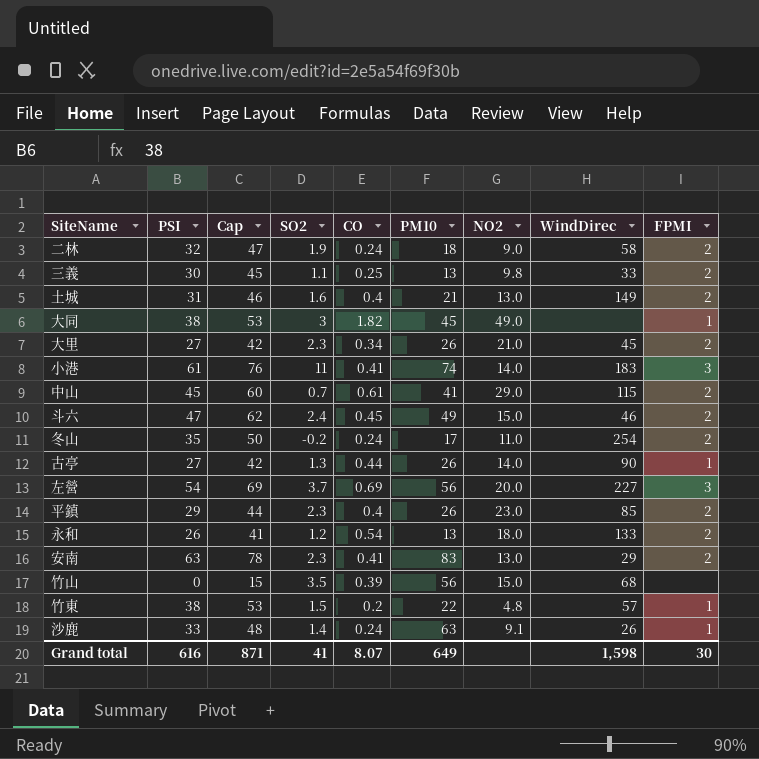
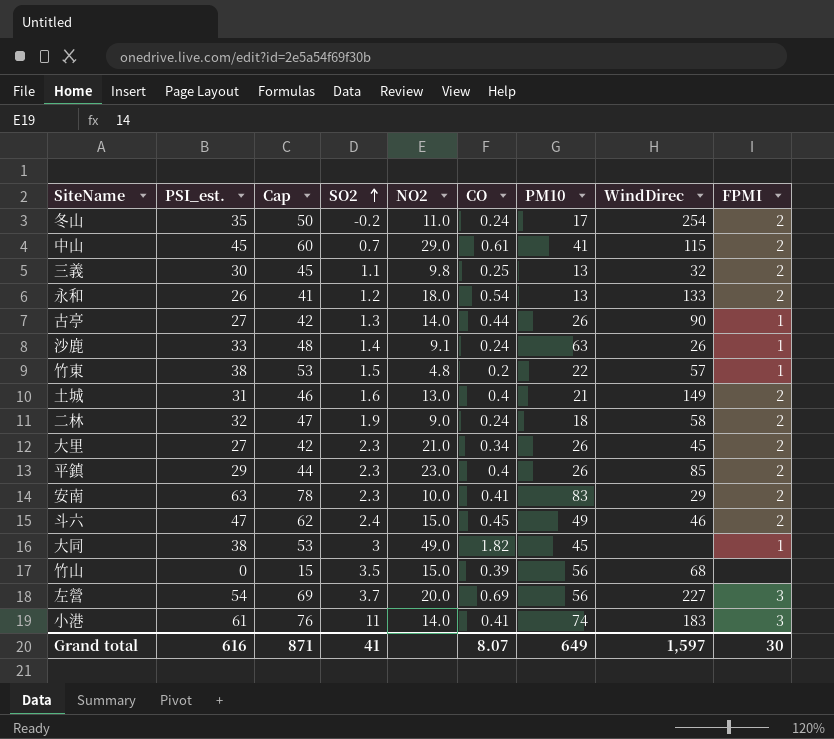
row order: none -> SO2 ascending
column name: PSI -> PSI_est.
column NO2 | position: 7 -> 5
三義 | WindDirec: 33 -> 32
安南 | NO2: 13.0 -> 10.0
Grand total | WindDirec: 1,598 -> 1,597

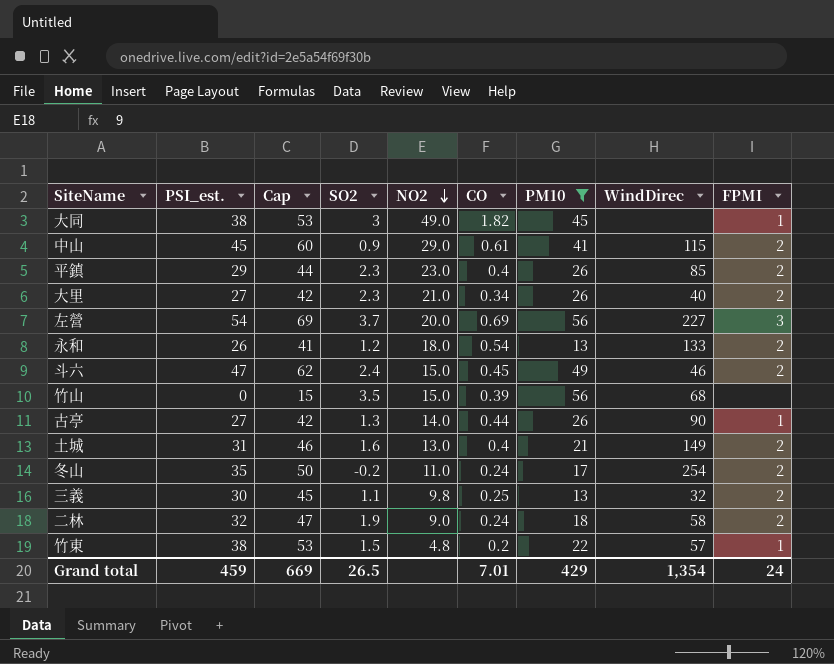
filter: none -> PM10 <= 56
row order: SO2 ascending -> NO2 descending
中山 | SO2: 0.7 -> 0.9
大里 | WindDirec: 45 -> 40
Grand total | PSI_est.: 616 -> 459
Grand total | Cap: 871 -> 669
Grand total | SO2: 41 -> 26.5
Grand total | CO: 8.07 -> 7.01
Grand total | PM10: 649 -> 429
Grand total | WindDirec: 1,597 -> 1,354
Grand total | FPMI: 30 -> 24

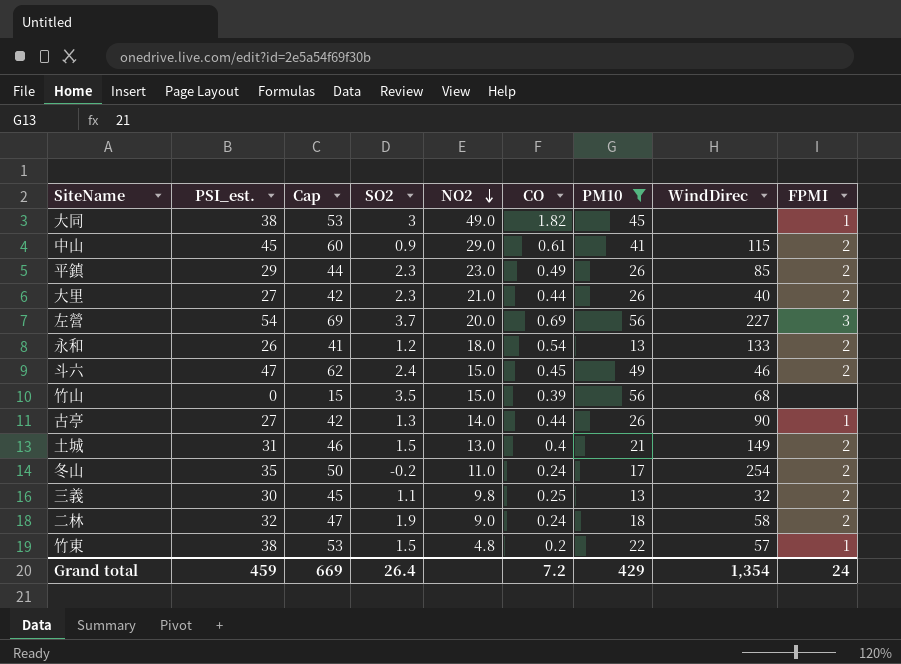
平鎮 | CO: 0.4 -> 0.49
大里 | CO: 0.34 -> 0.44
土城 | SO2: 1.6 -> 1.5
Grand total | SO2: 26.5 -> 26.4
Grand total | CO: 7.01 -> 7.2

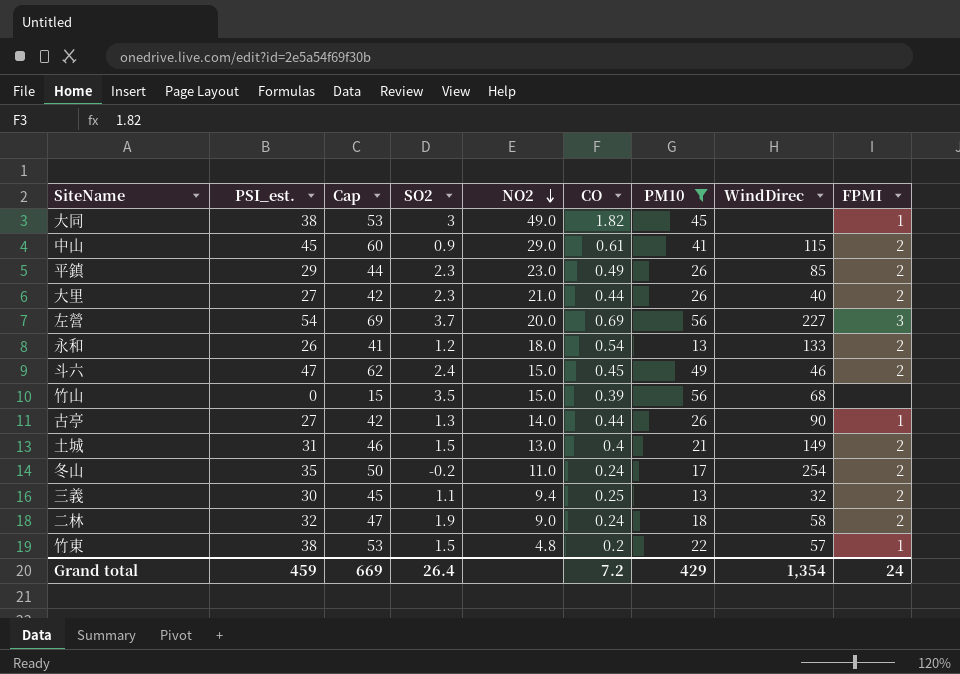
三義 | NO2: 9.8 -> 9.4

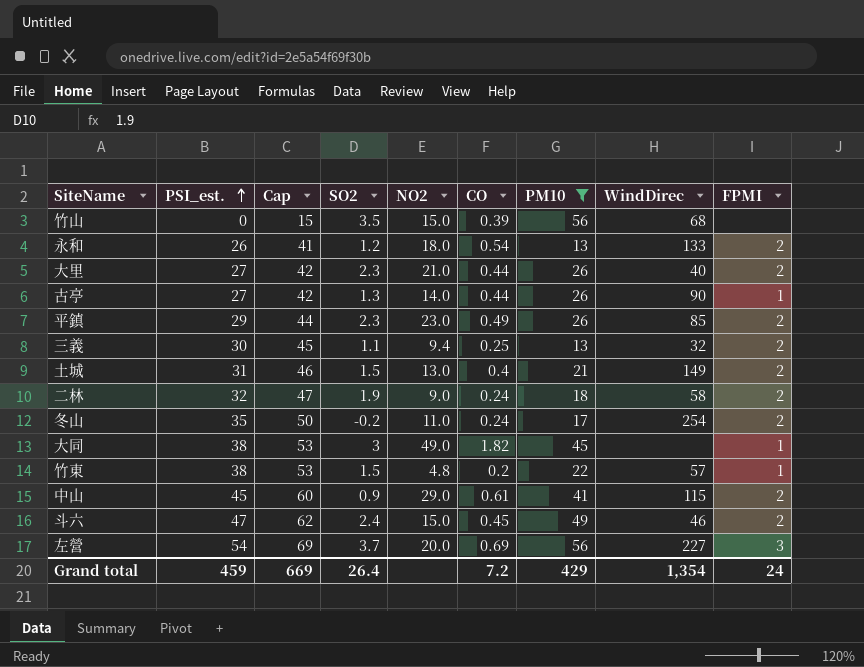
row order: NO2 descending -> PSI_est. ascending

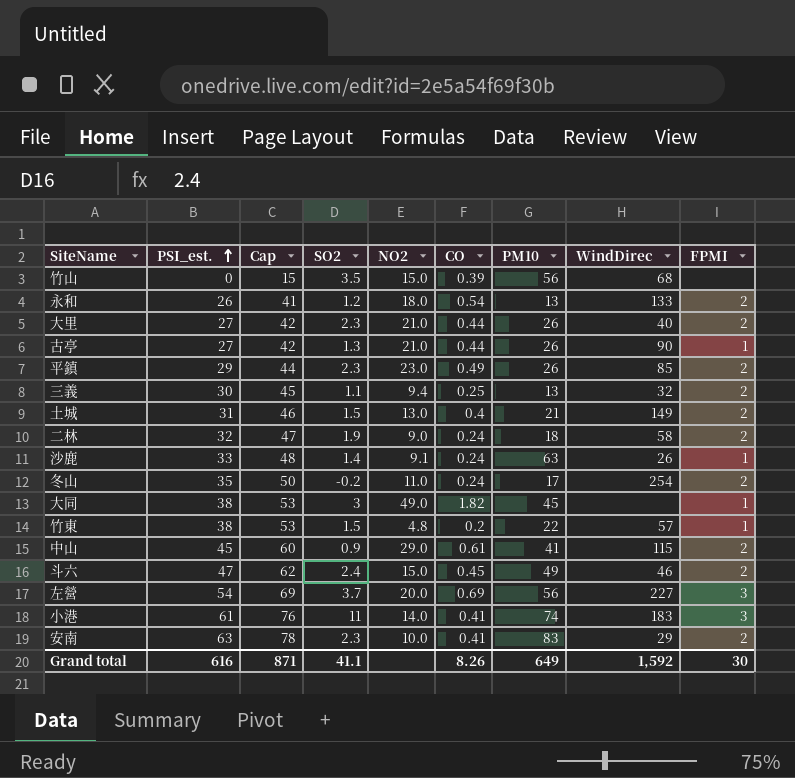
filter: PM10 <= 56 -> none
古亭 | NO2: 14.0 -> 21.0
Grand total | PSI_est.: 459 -> 616
Grand total | Cap: 669 -> 871
Grand total | SO2: 26.4 -> 41.1
Grand total | CO: 7.2 -> 8.26
Grand total | PM10: 429 -> 649
Grand total | WindDirec: 1,354 -> 1,592
Grand total | FPMI: 24 -> 30

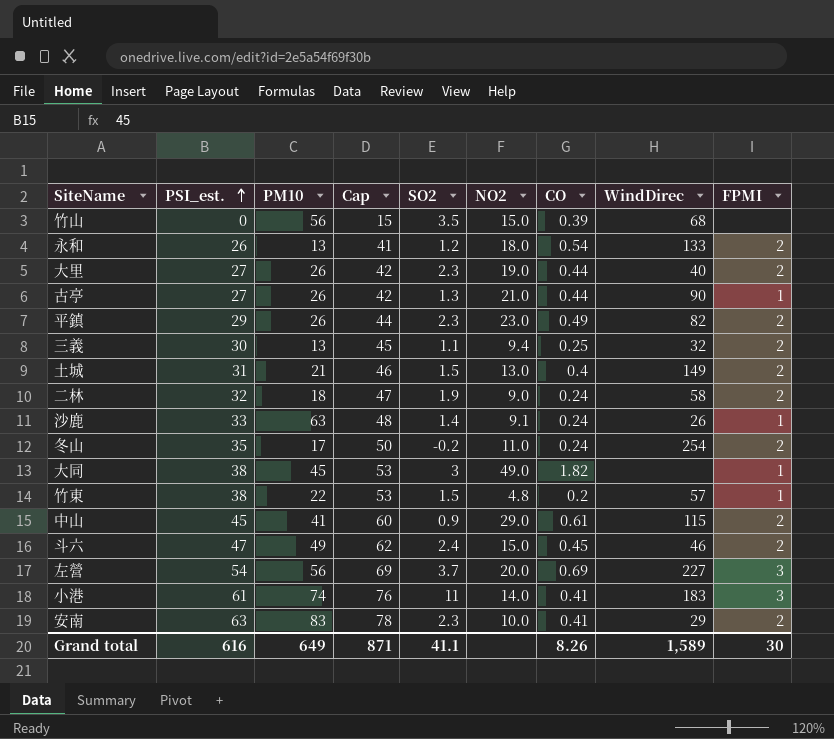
column PM10 | position: 7 -> 3
大里 | NO2: 21.0 -> 19.0
平鎮 | WindDirec: 85 -> 82
Grand total | WindDirec: 1,592 -> 1,589

